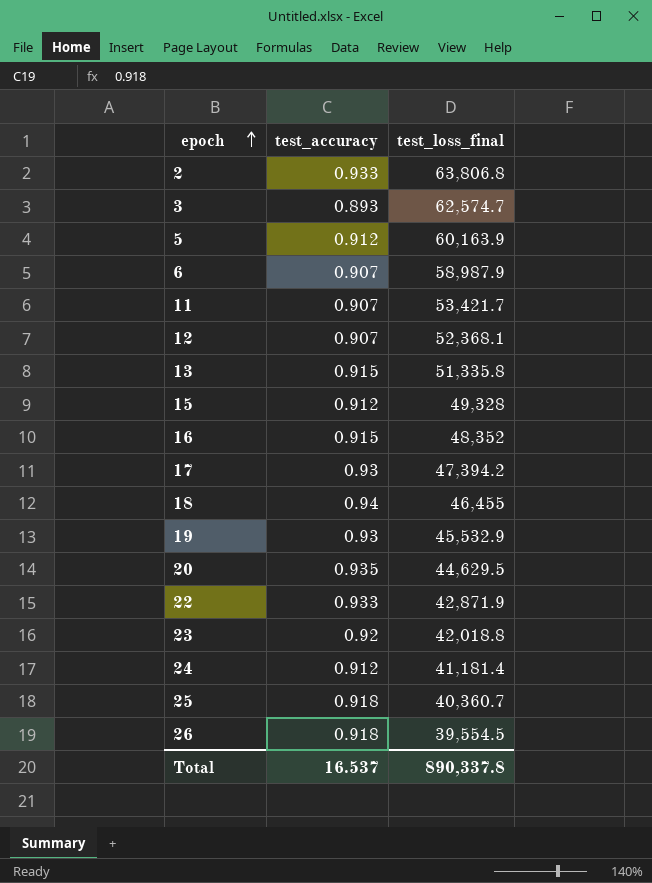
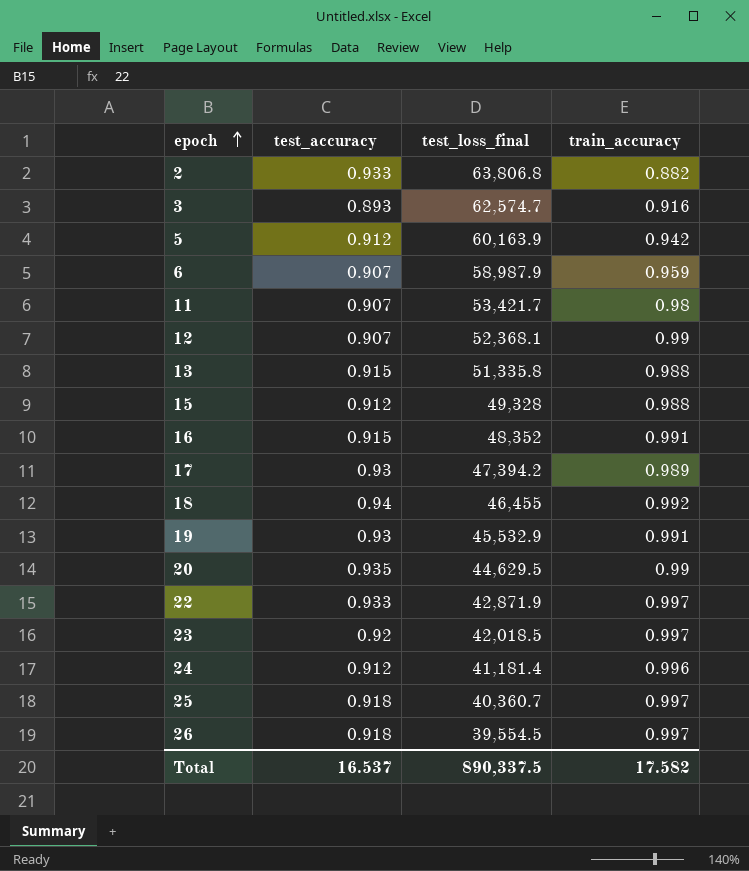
column train_accuracy | position: none -> 4
23 | test_loss_final: 42,018.8 -> 42,018.5
Total | test_loss_final: 890,337.8 -> 890,337.5

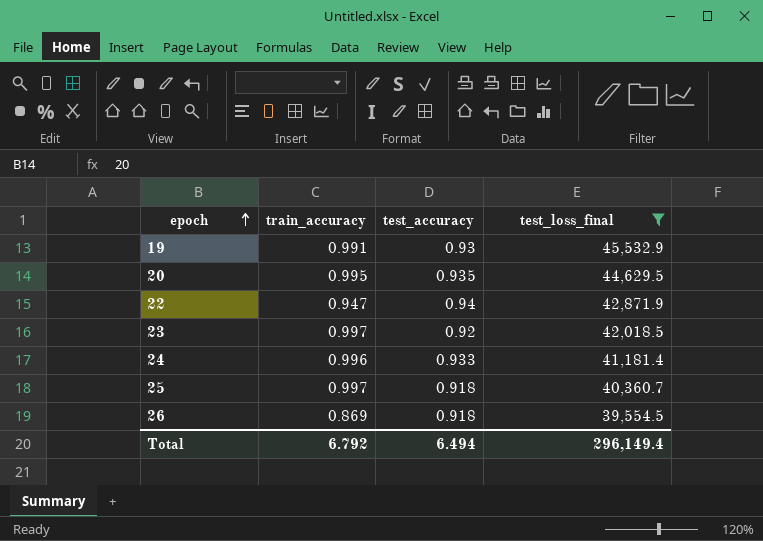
filter: none -> test_loss_final <= 45,532.9
column train_accuracy | position: 4 -> 2
20 | train_accuracy: 0.99 -> 0.995
22 | train_accuracy: 0.997 -> 0.947
22 | test_accuracy: 0.933 -> 0.94
24 | test_accuracy: 0.912 -> 0.933
26 | train_accuracy: 0.997 -> 0.869
Total | train_accuracy: 17.582 -> 6.792
Total | test_accuracy: 16.537 -> 6.494
Total | test_loss_final: 890,337.5 -> 296,149.4

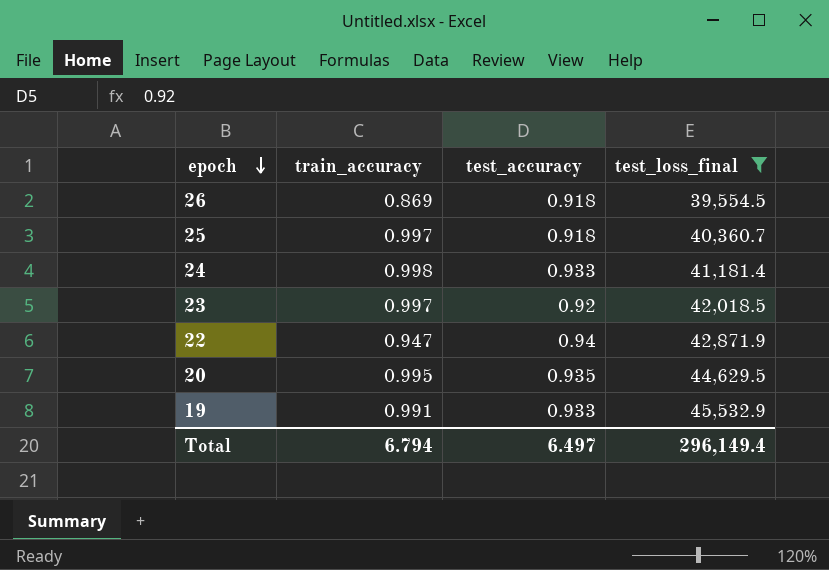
row order: epoch ascending -> epoch descending
24 | train_accuracy: 0.996 -> 0.998
19 | test_accuracy: 0.93 -> 0.933
Total | train_accuracy: 6.792 -> 6.794
Total | test_accuracy: 6.494 -> 6.497

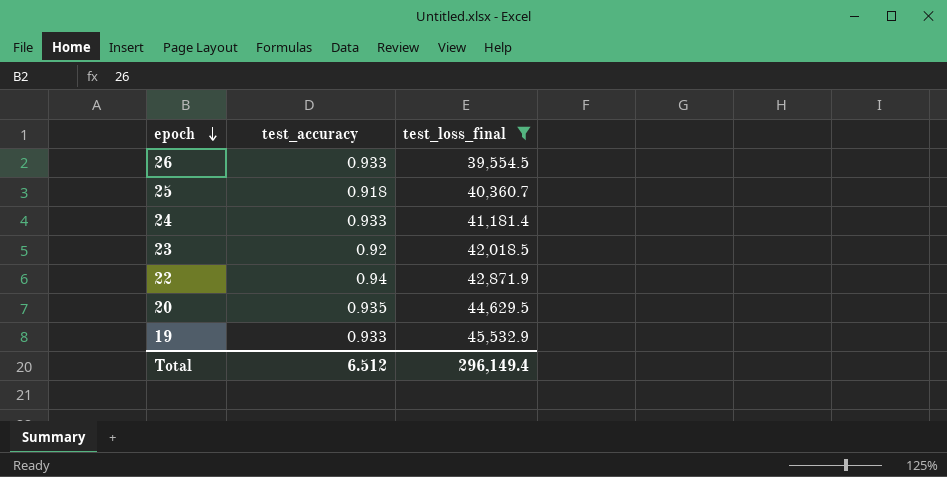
column train_accuracy | position: 2 -> none
26 | test_accuracy: 0.918 -> 0.933
Total | test_accuracy: 6.497 -> 6.512

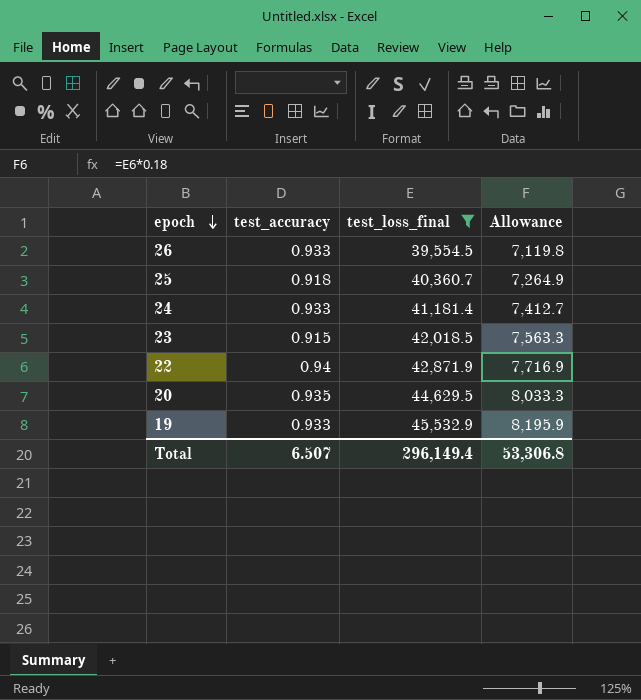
column Allowance | formula: none -> [test_loss_final] * 0.18
23 | test_accuracy: 0.92 -> 0.915
Total | test_accuracy: 6.512 -> 6.507

